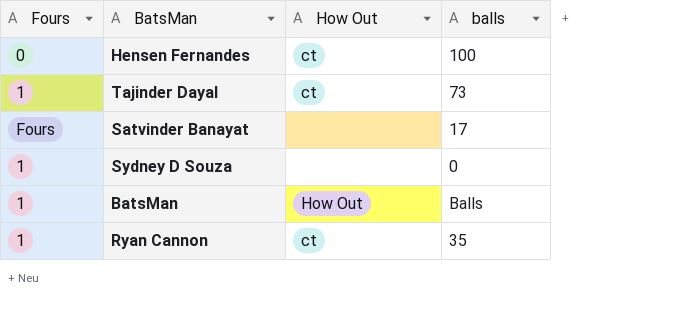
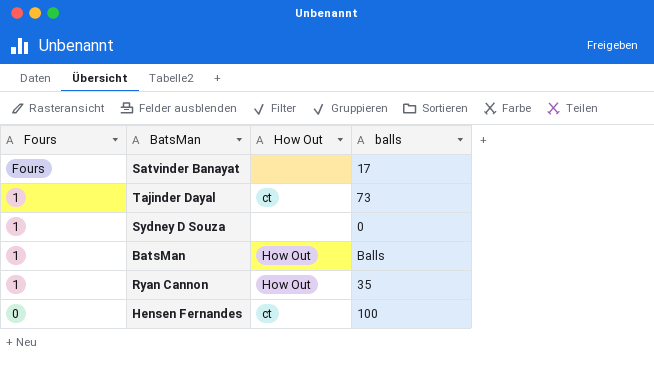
row order: none -> Fours descending
Ryan Cannon | How Out: ct -> How Out

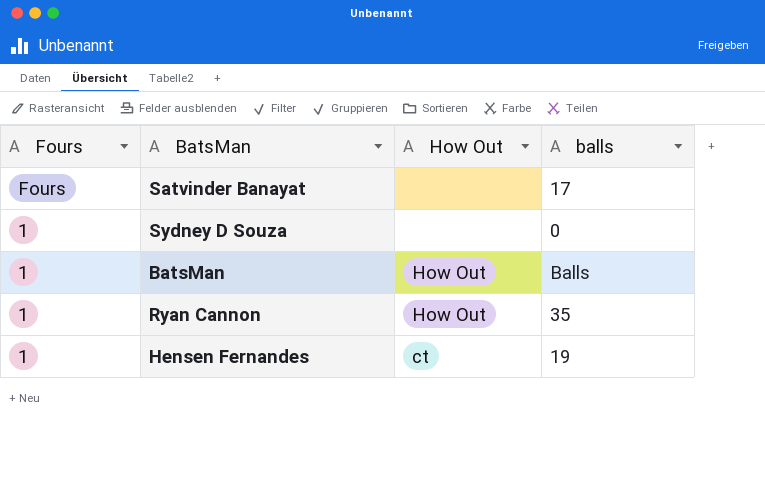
row Tajinder Dayal: 1 | ct | 73 -> none
Hensen Fernandes | Fours: 0 -> 1
Hensen Fernandes | balls: 100 -> 19

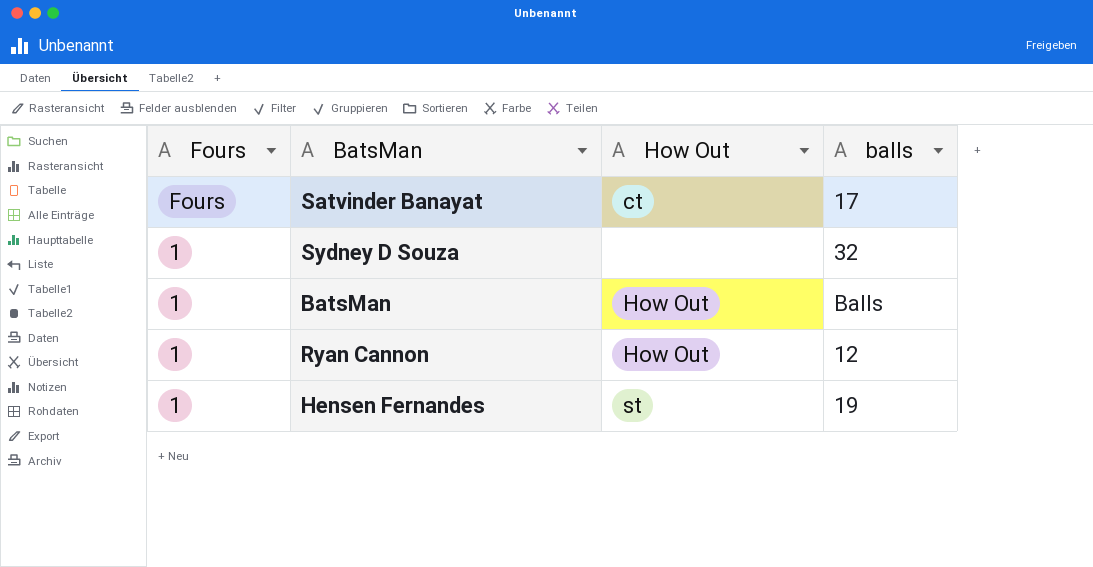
Satvinder Banayat | How Out: none -> ct
Sydney D Souza | balls: 0 -> 32
Ryan Cannon | balls: 35 -> 12
Hensen Fernandes | How Out: ct -> st

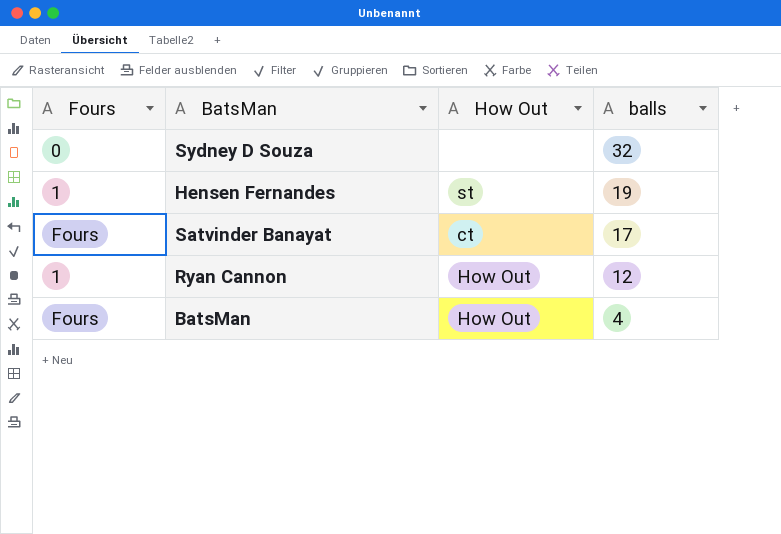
row order: Fours descending -> balls descending
Sydney D Souza | Fours: 1 -> 0
BatsMan | Fours: 1 -> Fours
BatsMan | balls: Balls -> 4

